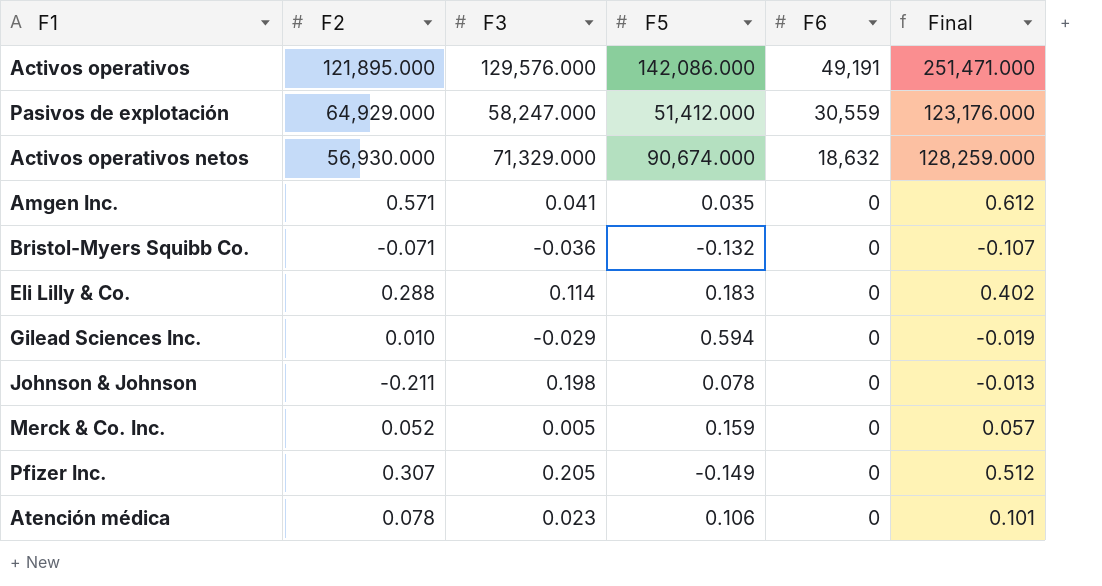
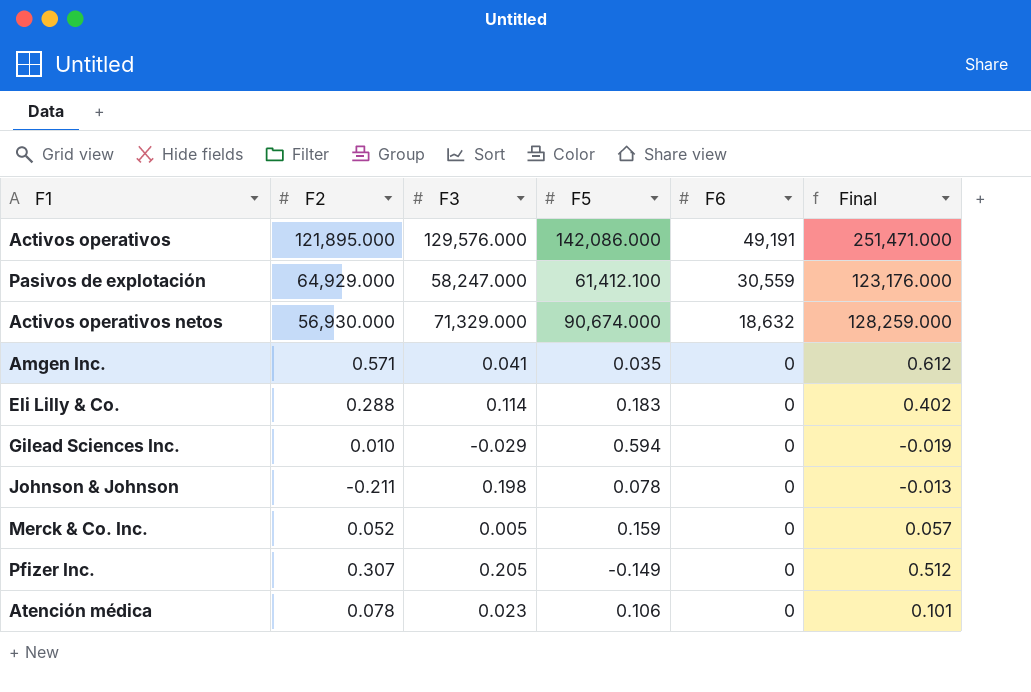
row Bristol-Myers Squibb Co.: -0.071 | -0.036 | -0.132 | 0 | -0.107 -> none
Pasivos de explotación | F5: 51,412.000 -> 61,412.100

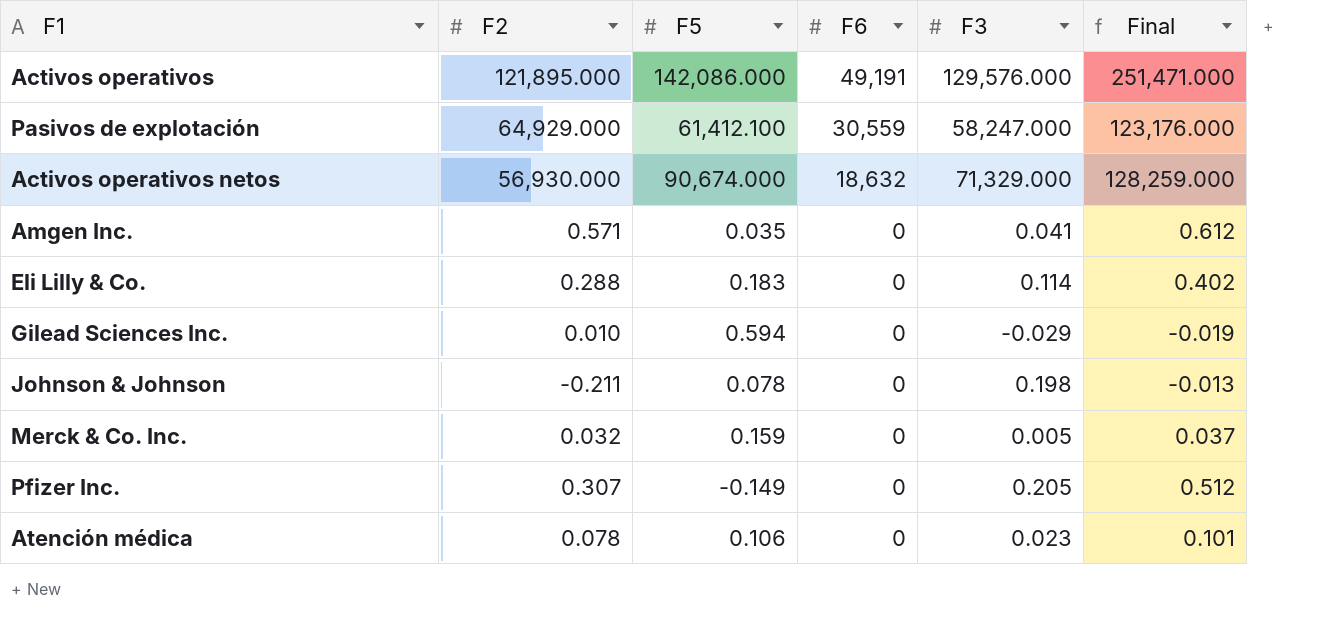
column F3 | position: 3 -> 5
Merck & Co. Inc. | F2: 0.052 -> 0.032
Merck & Co. Inc. | Final: 0.057 -> 0.037

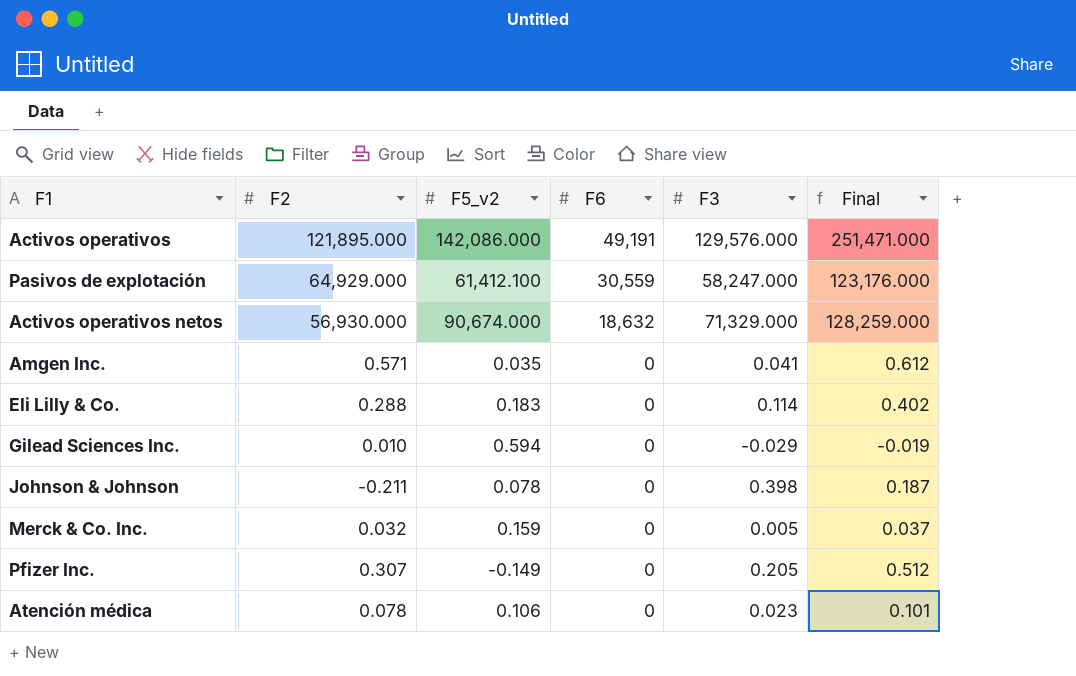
column name: F5 -> F5_v2
Johnson & Johnson | F3: 0.198 -> 0.398
Johnson & Johnson | Final: -0.013 -> 0.187

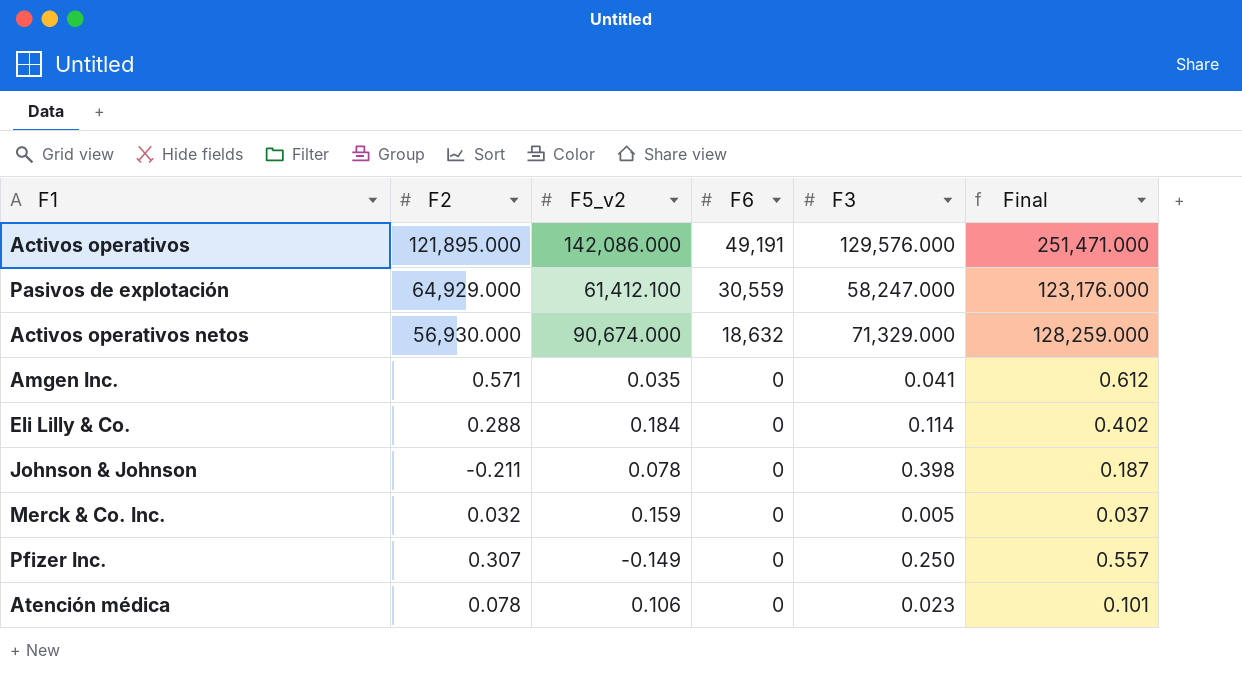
row Gilead Sciences Inc.: 0.010 | 0.594 | 0 | -0.029 | -0.019 -> none
Eli Lilly & Co. | F5_v2: 0.183 -> 0.184
Pfizer Inc. | F3: 0.205 -> 0.250
Pfizer Inc. | Final: 0.512 -> 0.557

